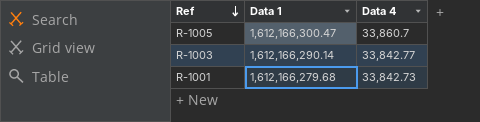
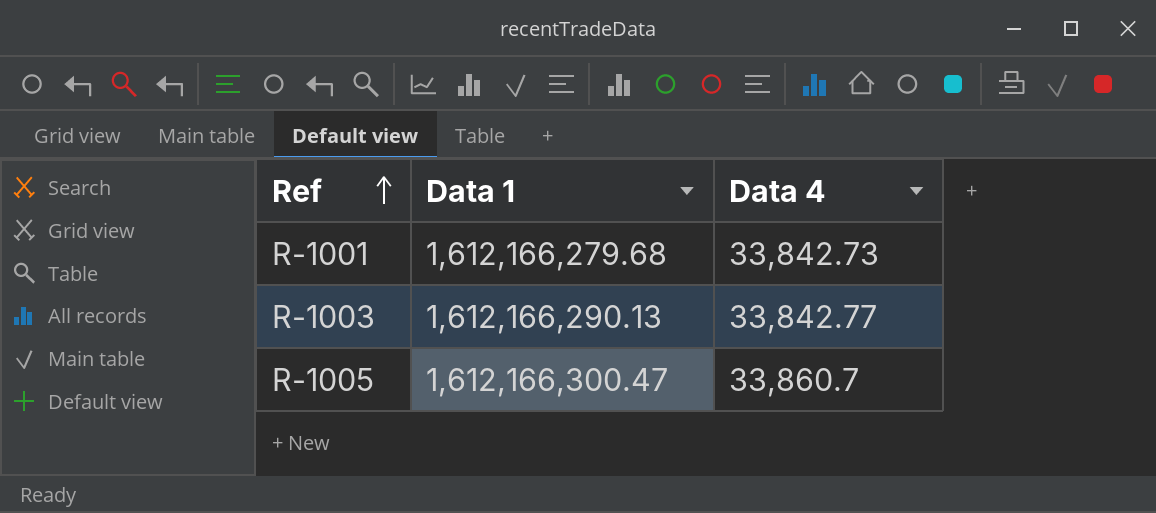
row order: Ref descending -> Ref ascending
R-1003 | Data 1: 1,612,166,290.14 -> 1,612,166,290.13

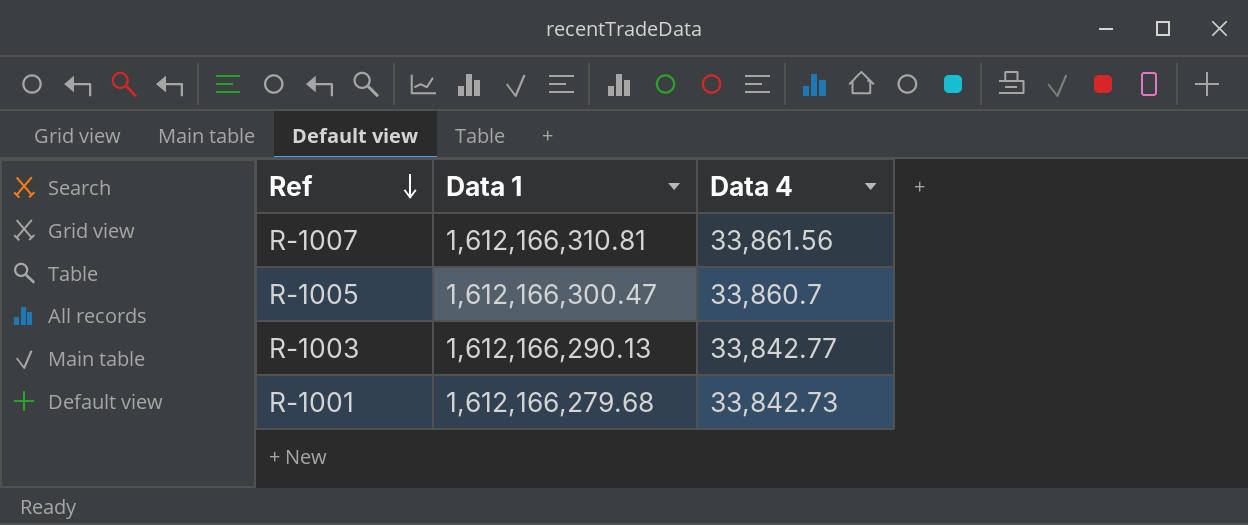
row order: Ref ascending -> Ref descending
row R-1007: none -> 1,612,166,310.81 | 33,861.56

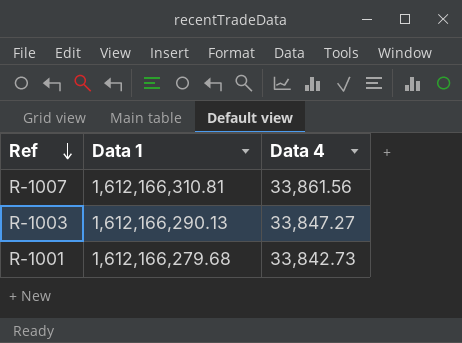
row R-1005: 1,612,166,300.47 | 33,860.7 -> none
R-1003 | Data 4: 33,842.77 -> 33,847.27

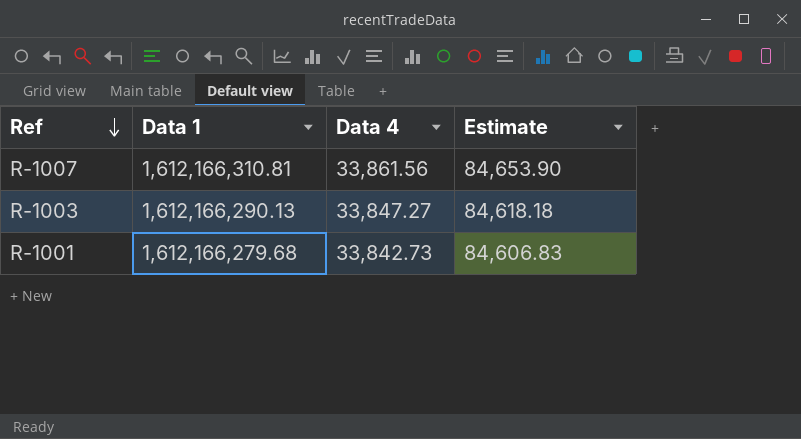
column Estimate | formula: none -> [Data 4] * 2.5

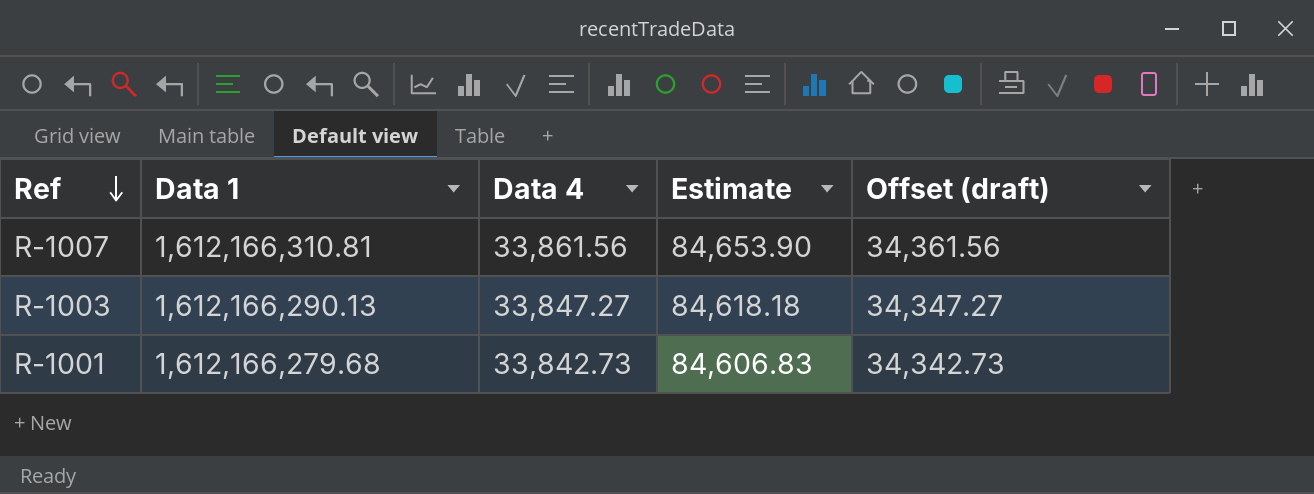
column Offset (draft) | formula: none -> [Data 4] + 500

